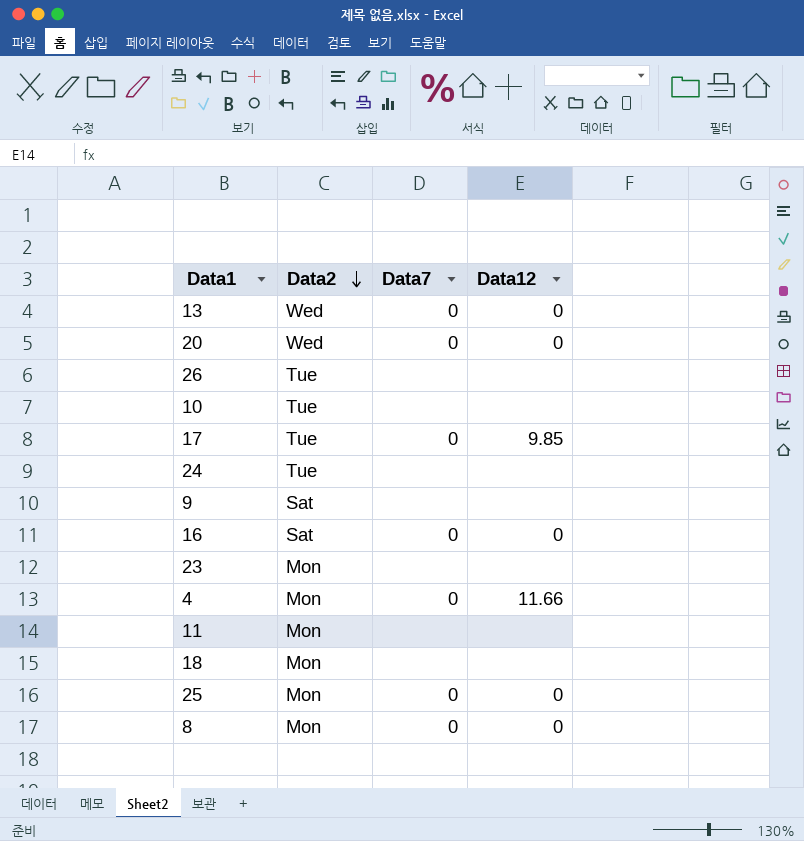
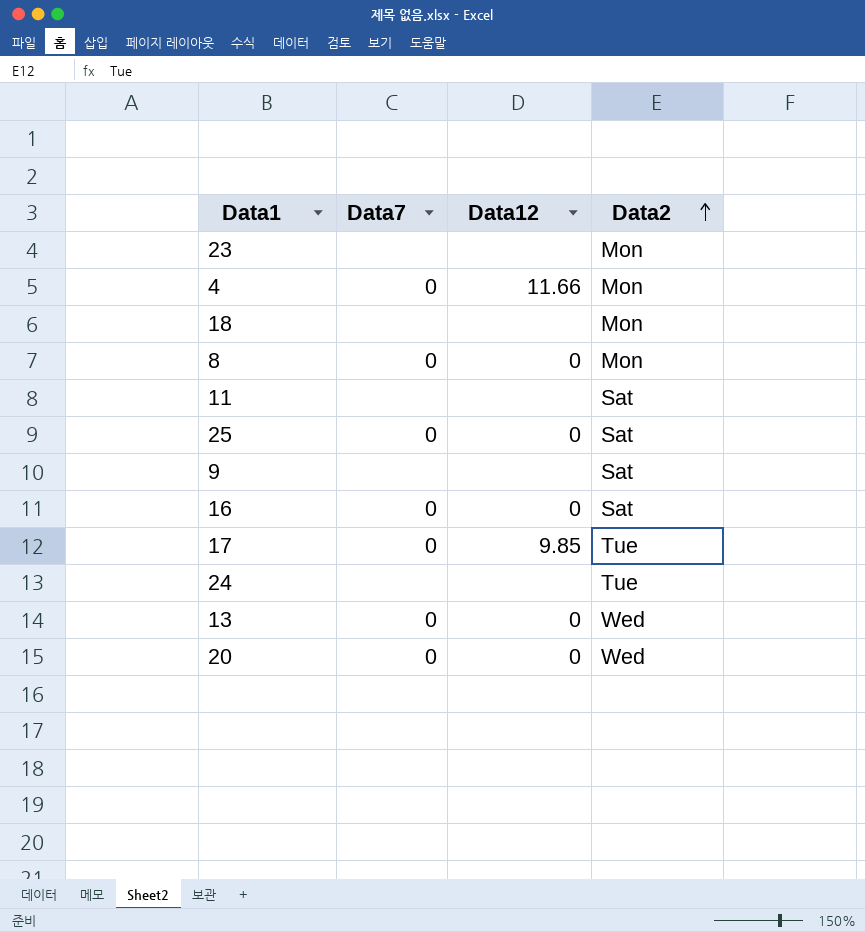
row order: Data2 descending -> Data2 ascending
column Data2 | position: 2 -> 4
row 26: Tue | none | none -> none
row 10: Tue | none | none -> none
11 | Data2: Mon -> Sat
25 | Data2: Mon -> Sat

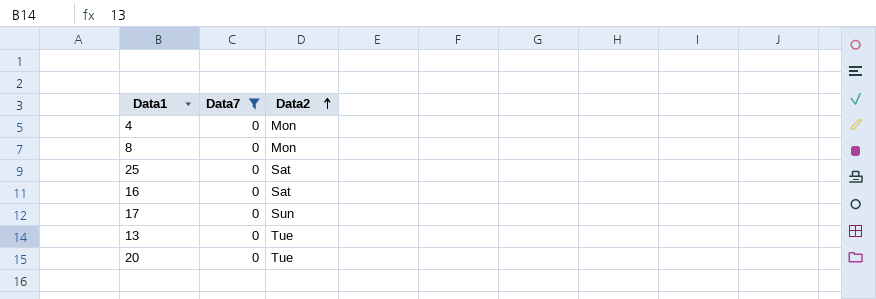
filter: none -> Data7 = 0
column Data12 | position: 3 -> none
17 | Data2: Tue -> Sun
13 | Data2: Wed -> Tue
20 | Data2: Wed -> Tue

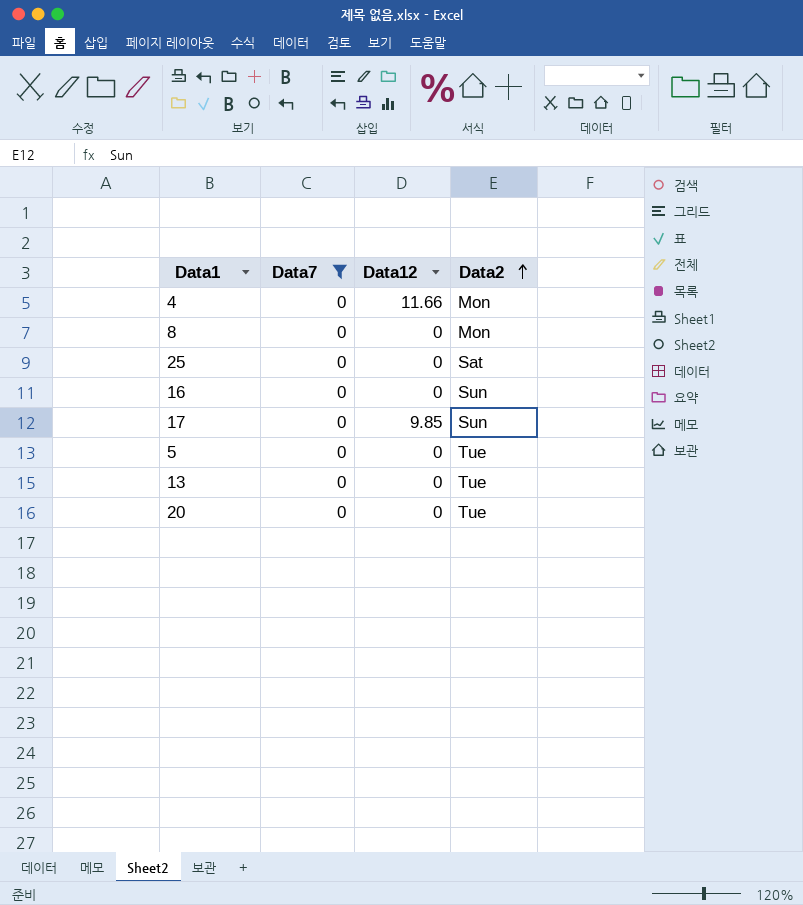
column Data12 | position: none -> 3
16 | Data2: Sat -> Sun
row 5: none -> 0 | 0 | Tue

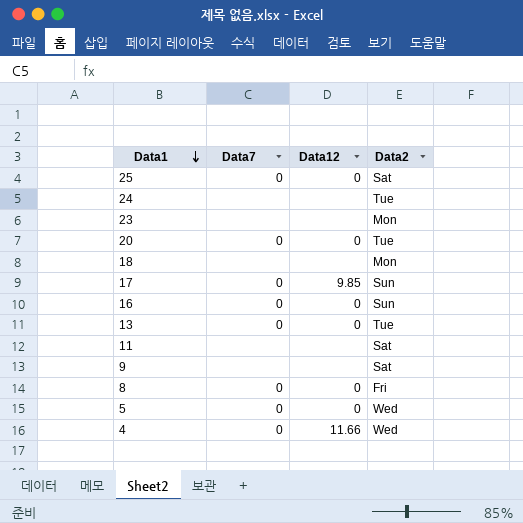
filter: Data7 = 0 -> none
row order: Data2 ascending -> Data1 descending
8 | Data2: Mon -> Fri
5 | Data2: Tue -> Wed
4 | Data2: Mon -> Wed

